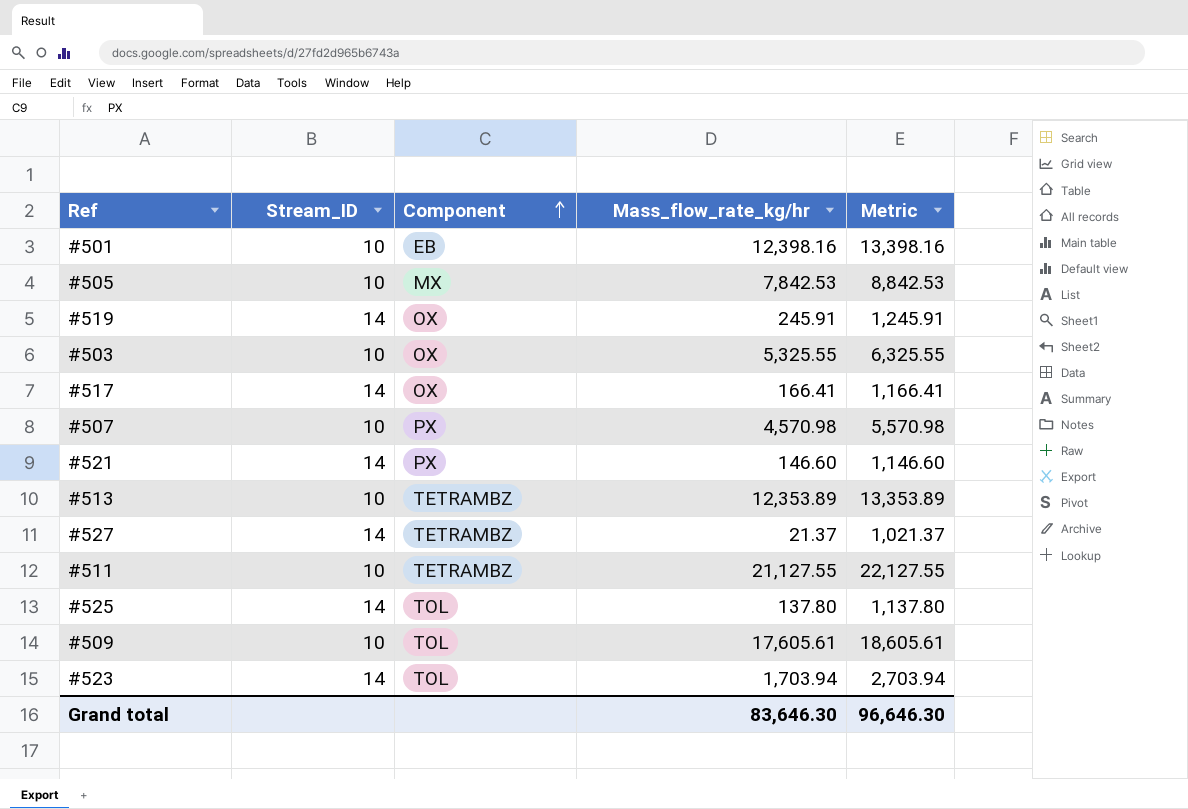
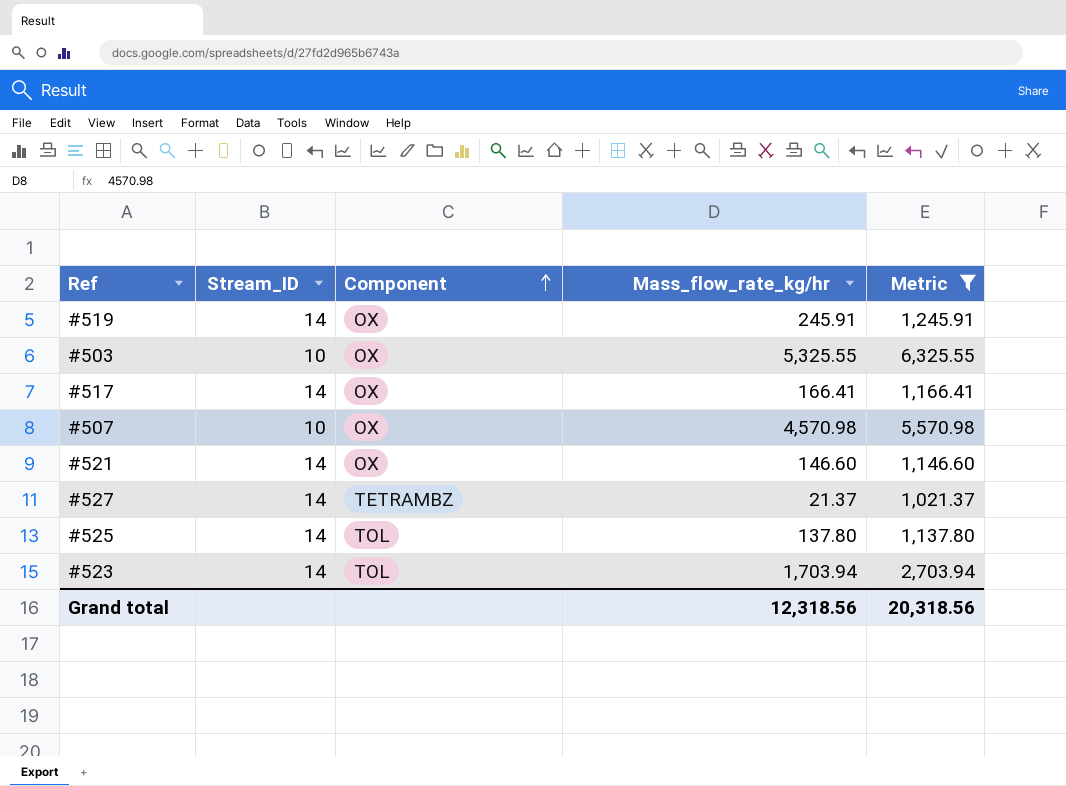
filter: none -> Metric <= 6,325.55
#507 | Component: PX -> OX
#521 | Component: PX -> OX
Grand total | Mass_flow_rate_kg/hr: 83,646.30 -> 12,318.56
Grand total | Metric: 96,646.30 -> 20,318.56

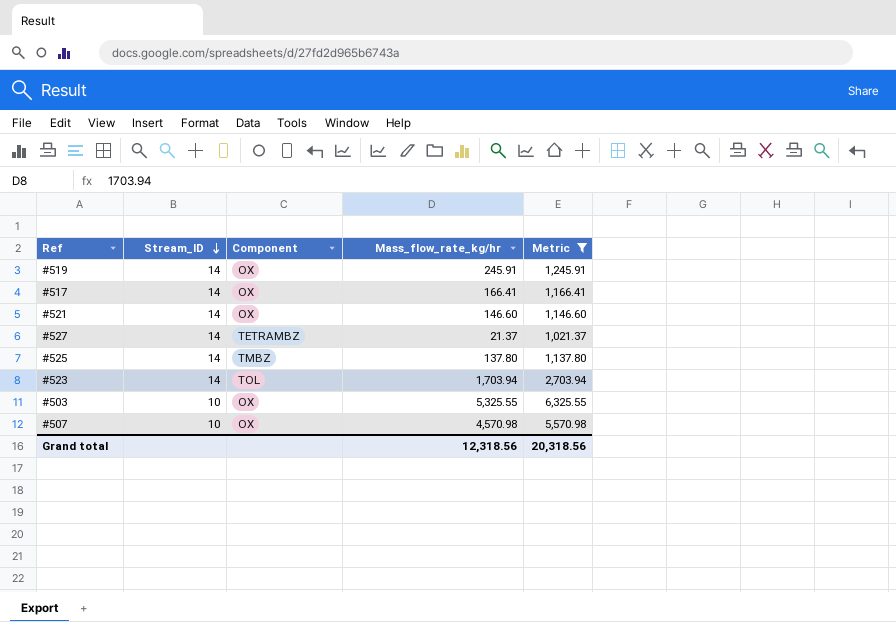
row order: Component ascending -> Stream_ID descending
#525 | Component: TOL -> TMBZ

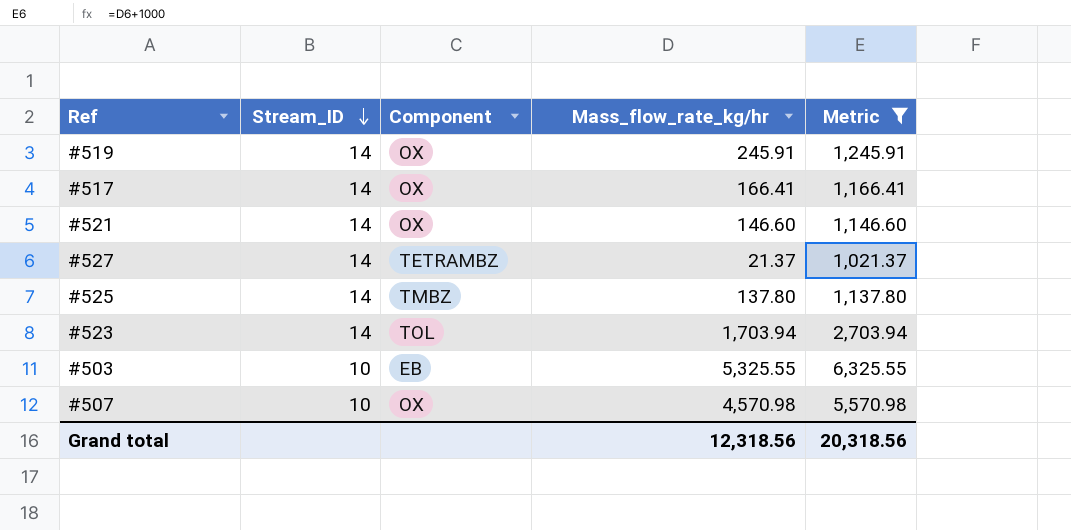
#503 | Component: OX -> EB

